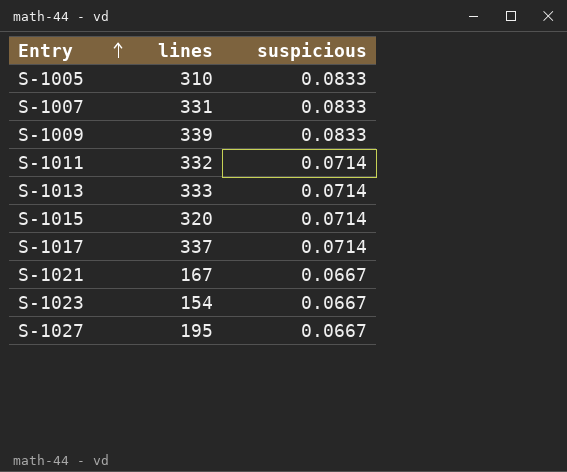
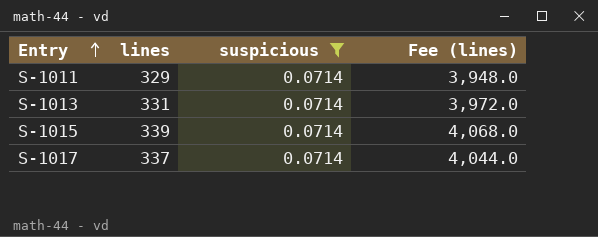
filter: none -> suspicious = 0.0714
column Fee (lines) | formula: none -> [lines] * 12
S-1011 | lines: 332 -> 329
S-1013 | lines: 333 -> 331
S-1015 | lines: 320 -> 339

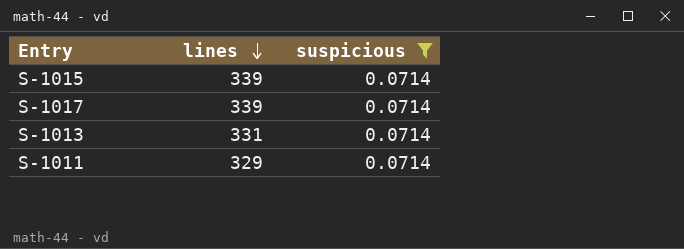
row order: Entry ascending -> lines descending
column Fee (lines) | formula: [lines] * 12 -> none
S-1017 | lines: 337 -> 339

